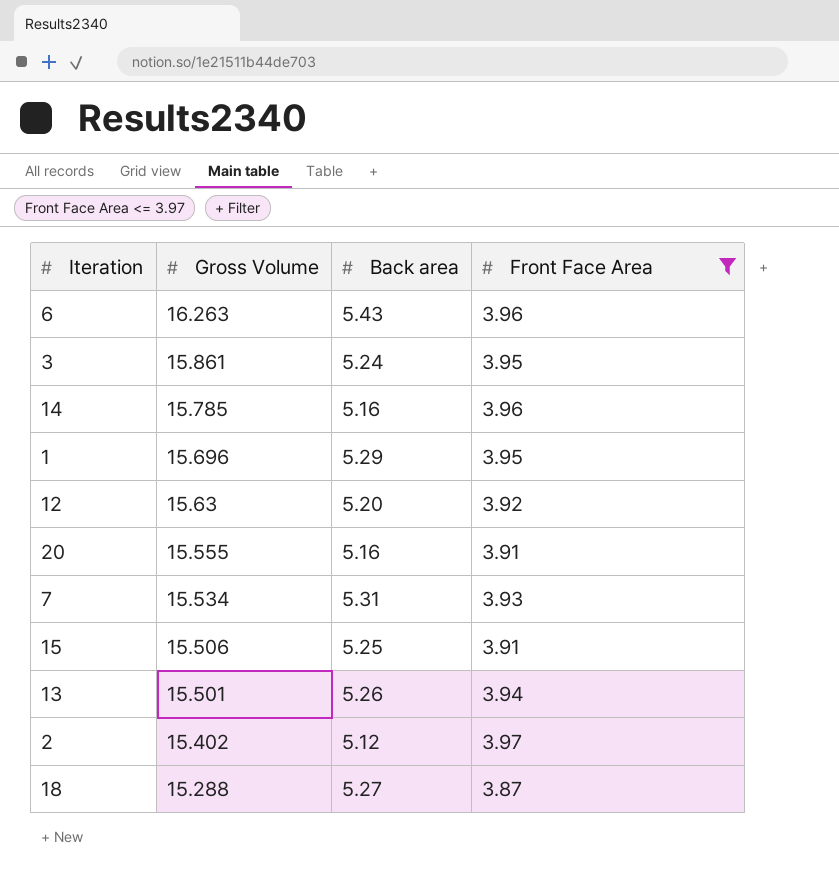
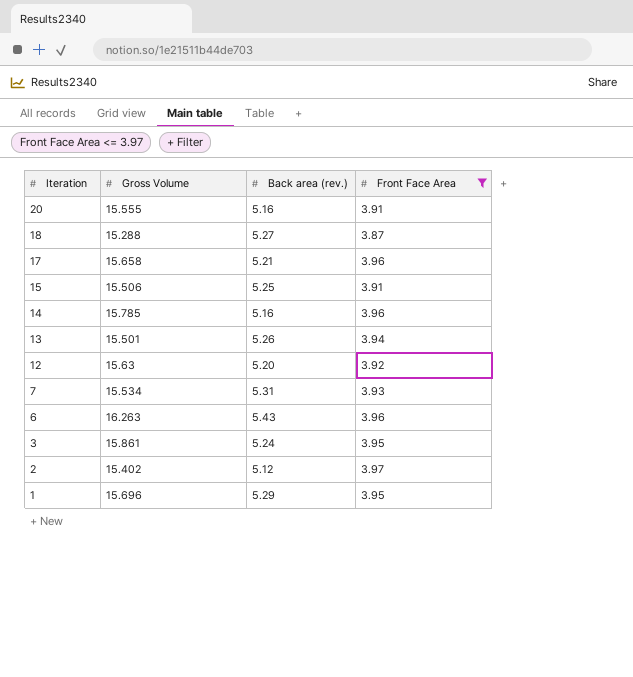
row order: Gross Volume descending -> Iteration descending
column name: Back area -> Back area (rev.)
row 17: none -> 15.658 | 5.21 | 3.96

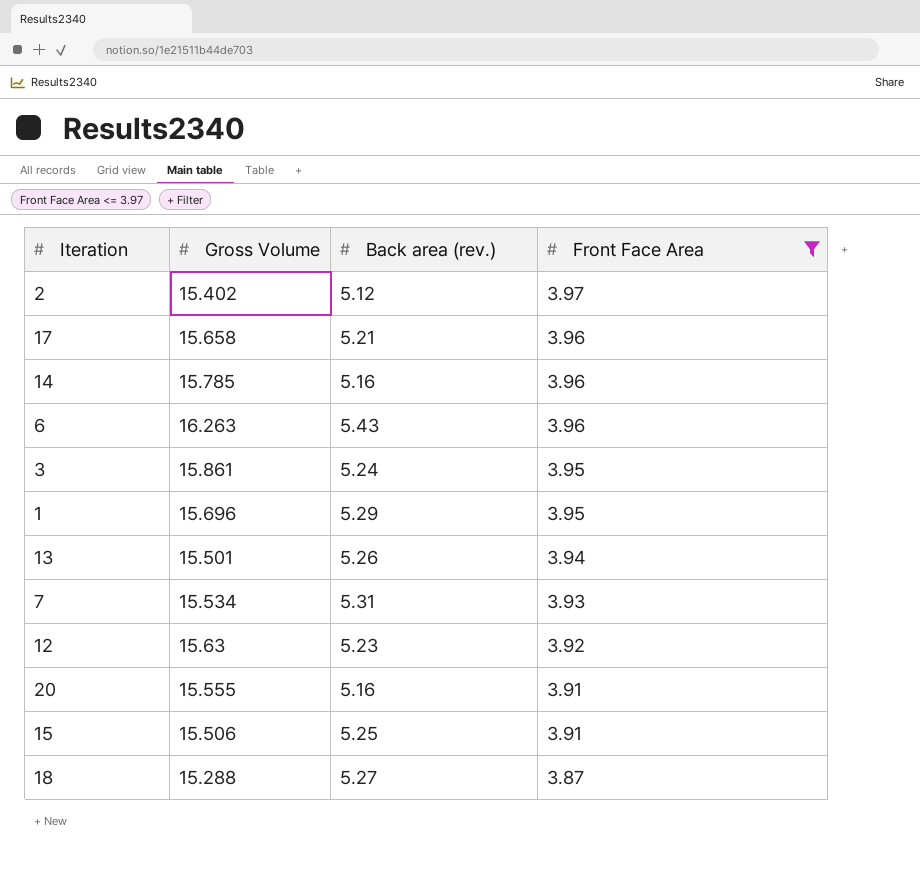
row order: Iteration descending -> Front Face Area descending
12 | Back area (rev.): 5.20 -> 5.23

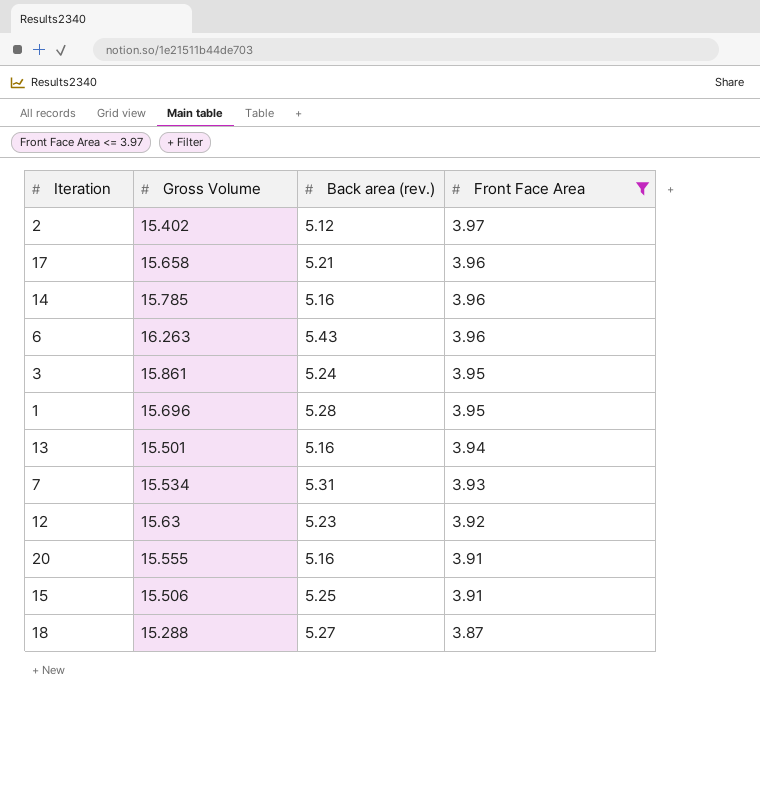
1 | Back area (rev.): 5.29 -> 5.28
13 | Back area (rev.): 5.26 -> 5.16

